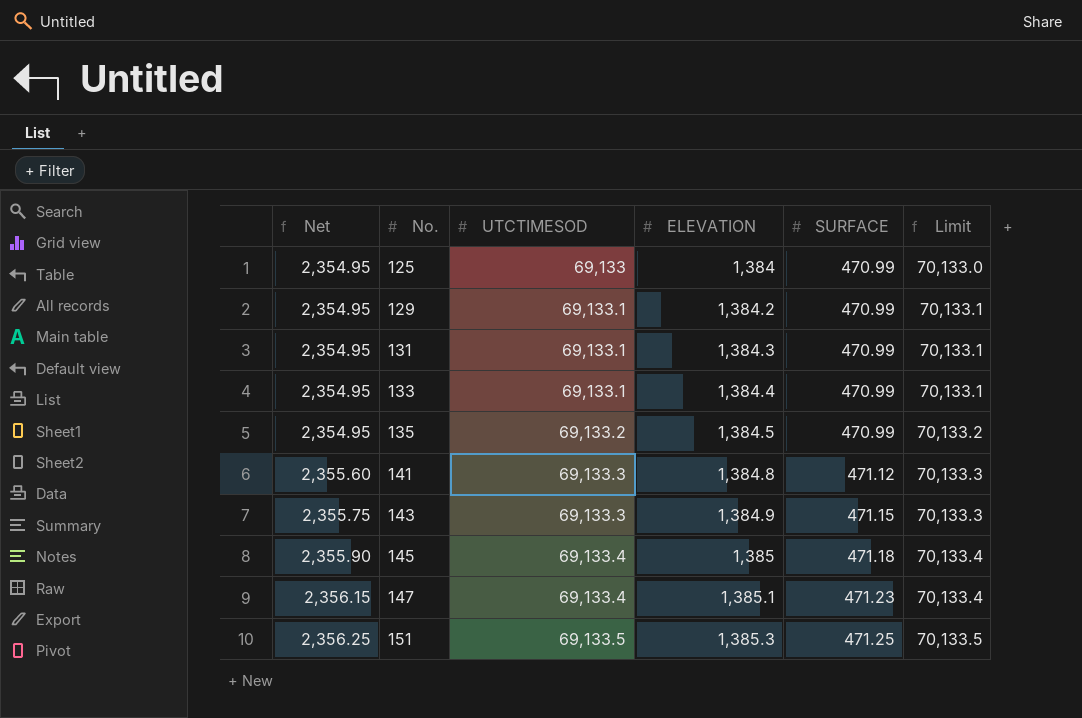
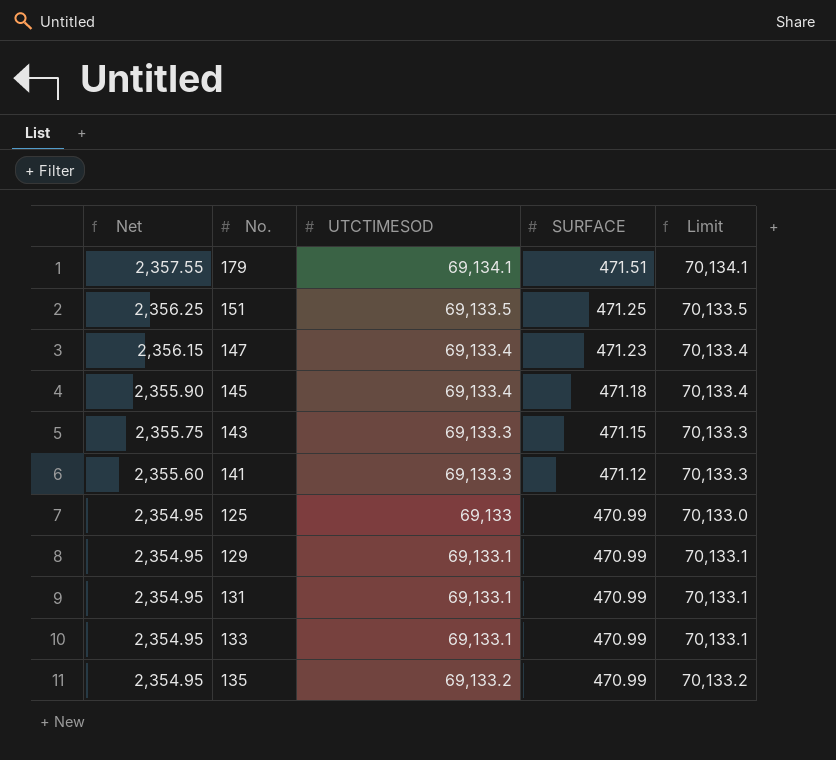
row order: Net ascending -> Net descending
column ELEVATION | position: 4 -> none
row 179: none -> 2,357.55 | 69,134.1 | 471.51 | 70,134.1

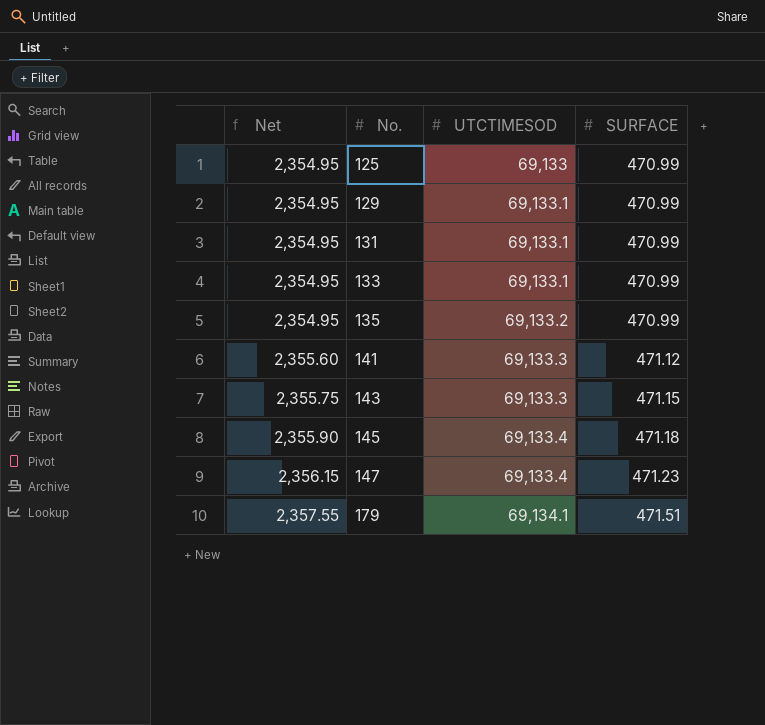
row order: Net descending -> Net ascending
column Limit | formula: [UTCTIMESOD] + 1000 -> none
row 151: 2,356.25 | 69,133.5 | 471.25 | 70,133.5 -> none

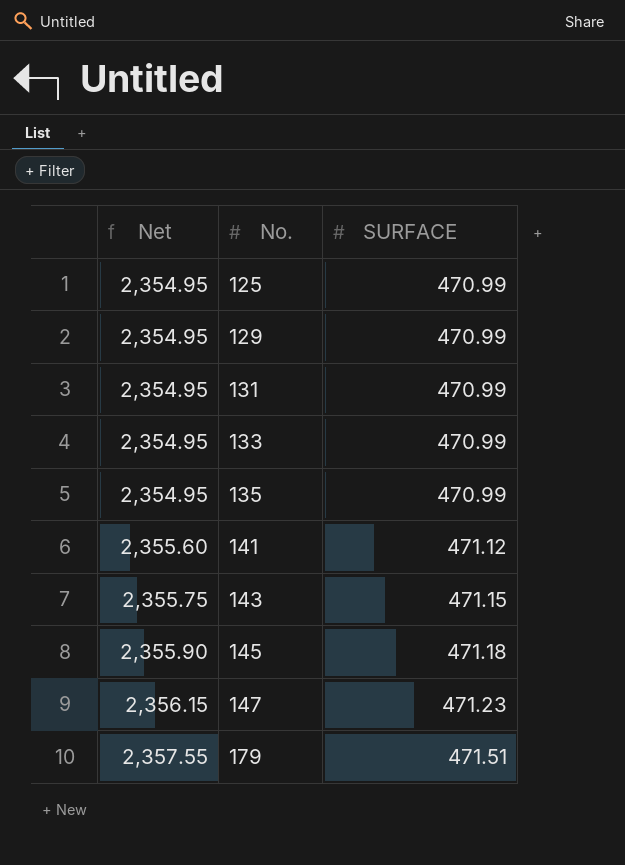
column UTCTIMESOD | position: 3 -> none

